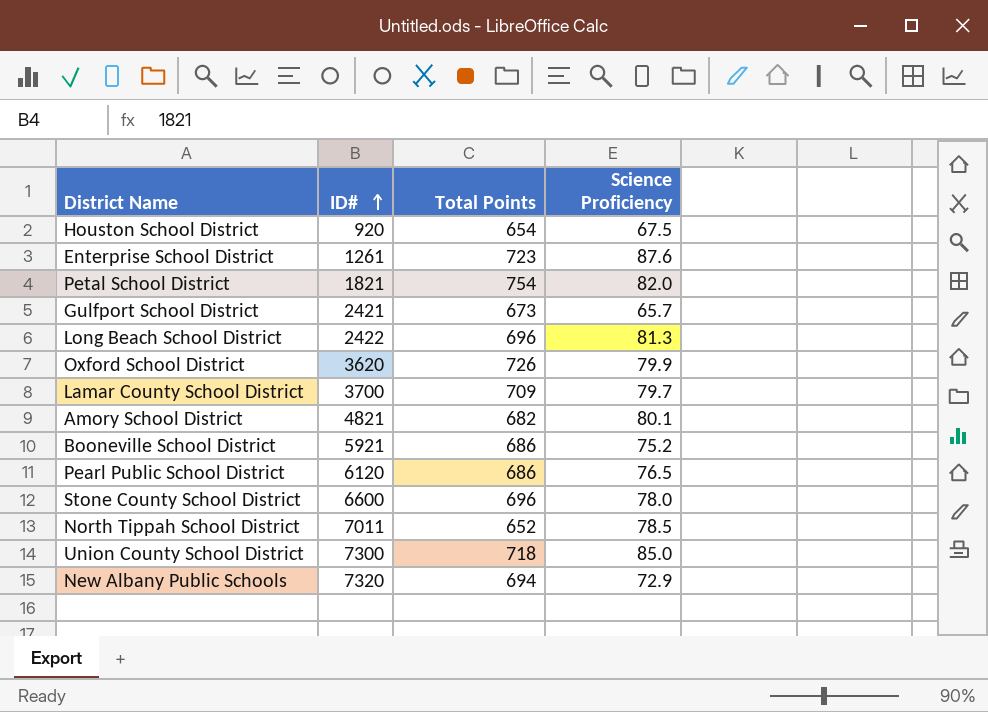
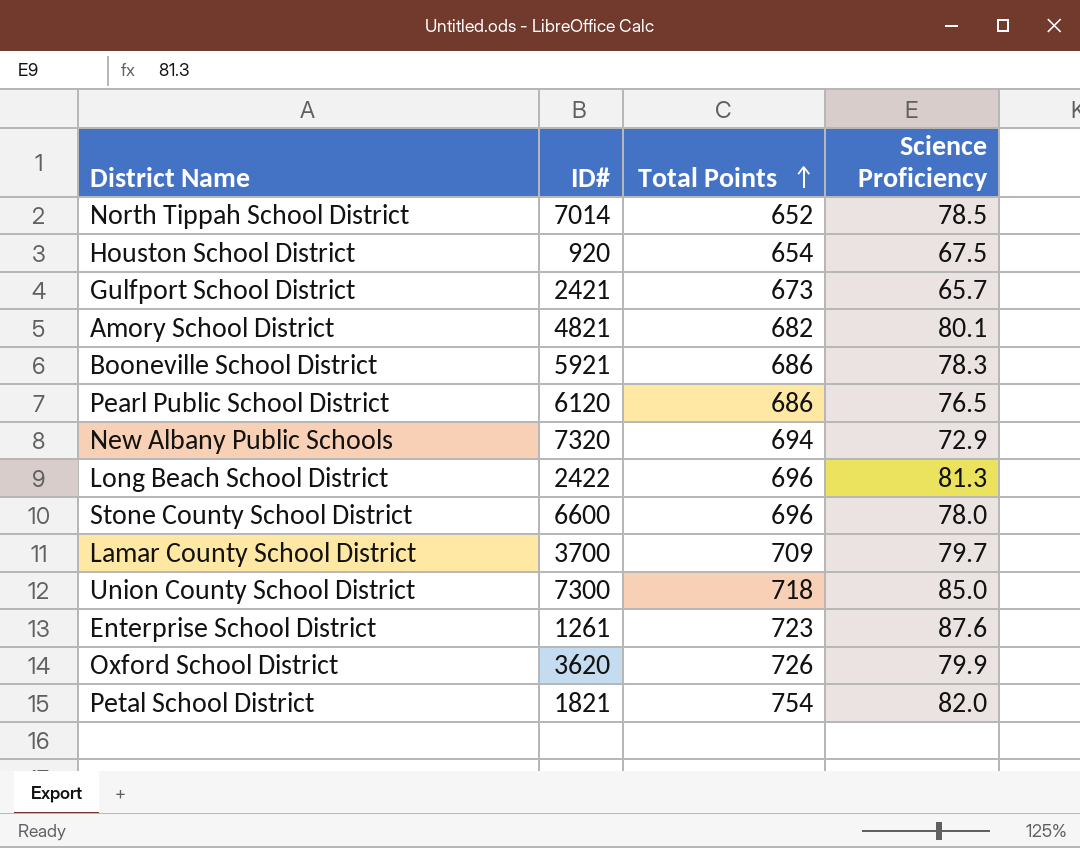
row order: ID# ascending -> Total Points ascending
North Tippah School District | ID#: 7011 -> 7014
Booneville School District | Science Proficiency: 75.2 -> 78.3

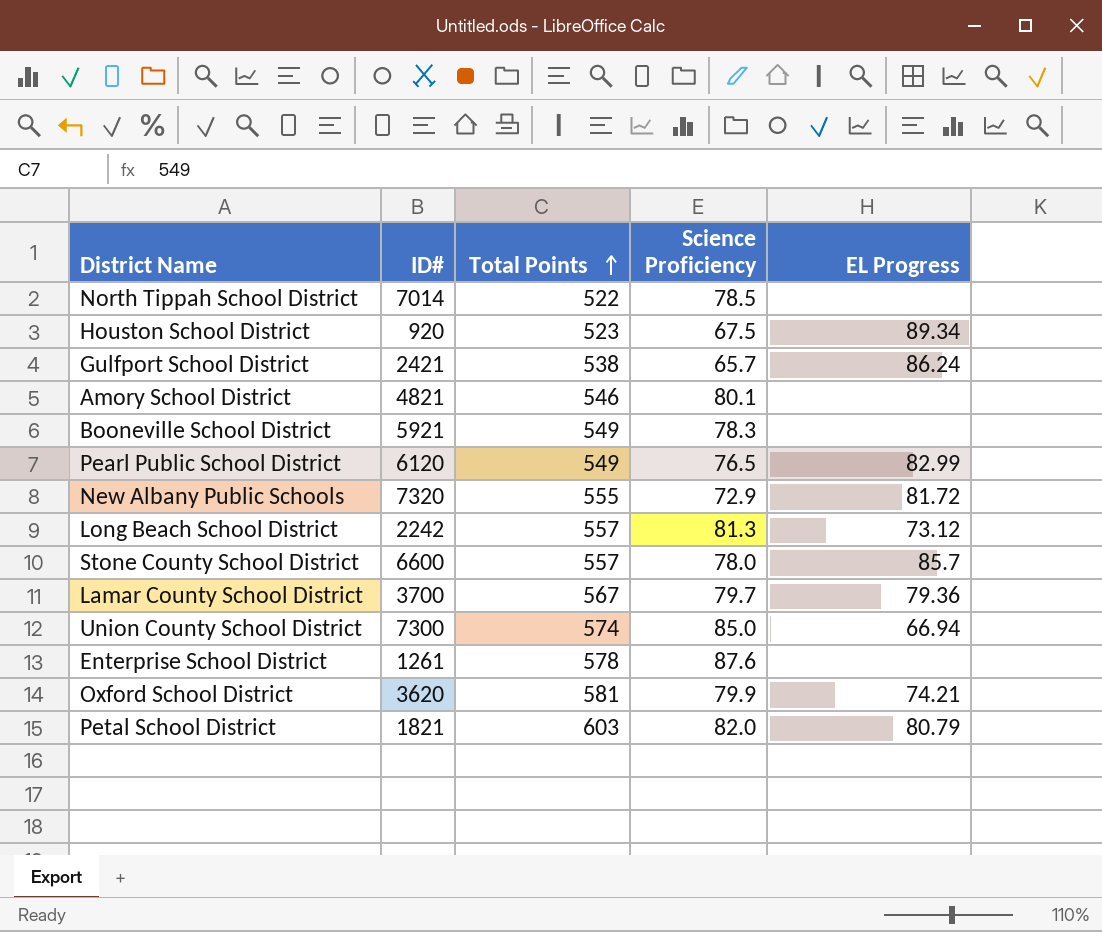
column EL Progress | position: none -> 5
North Tippah School District | Total Points: 652 -> 522
Houston School District | Total Points: 654 -> 523
Gulfport School District | Total Points: 673 -> 538
Amory School District | Total Points: 682 -> 546
Booneville School District | Total Points: 686 -> 549
Pearl Public School District | Total Points: 686 -> 549
New Albany Public Schools | Total Points: 694 -> 555
Long Beach School District | ID#: 2422 -> 2242
Long Beach School District | Total Points: 696 -> 557
Stone County School District | Total Points: 696 -> 557
Lamar County School District | Total Points: 709 -> 567
Union County School District | Total Points: 718 -> 574
Enterprise School District | Total Points: 723 -> 578
Oxford School District | Total Points: 726 -> 581
Petal School District | Total Points: 754 -> 603

